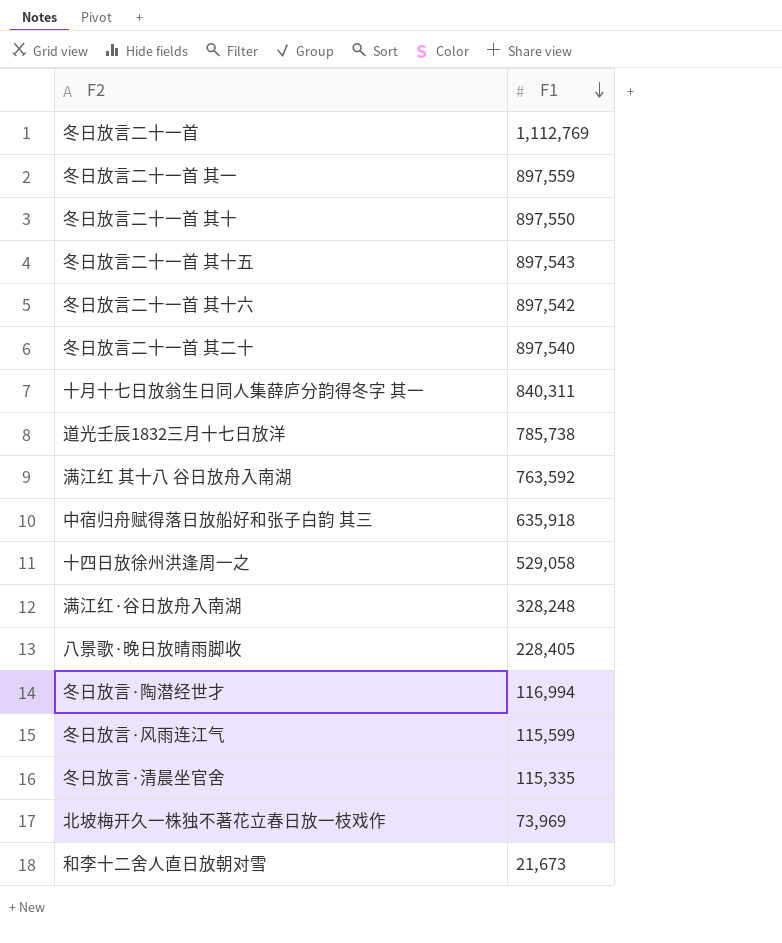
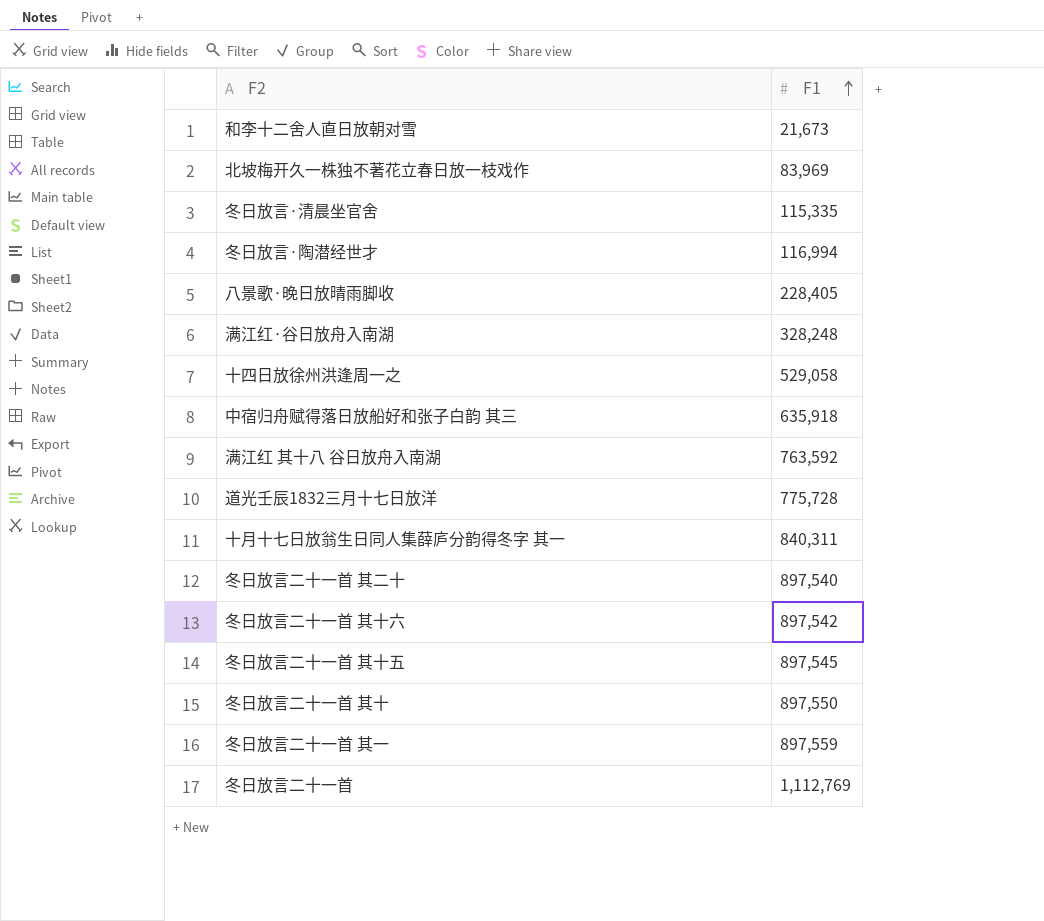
row order: F1 descending -> F1 ascending
row 冬日放言·风雨连江气: 115,599 -> none
北坡梅开久一株独不著花立春日放一枝戏作 | F1: 73,969 -> 83,969
道光壬辰1832三月十七日放洋 | F1: 785,738 -> 775,728
冬日放言二十一首 其十五 | F1: 897,543 -> 897,545

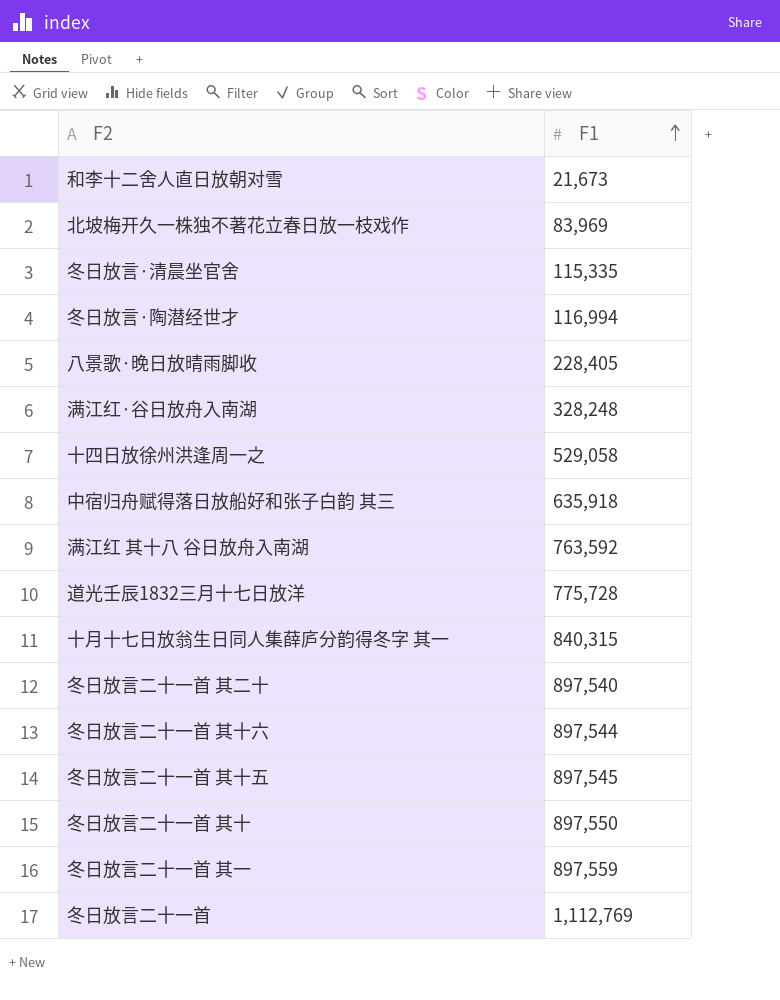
十月十七日放翁生日同人集薛庐分韵得冬字 其一 | F1: 840,311 -> 840,315
冬日放言二十一首 其十六 | F1: 897,542 -> 897,544

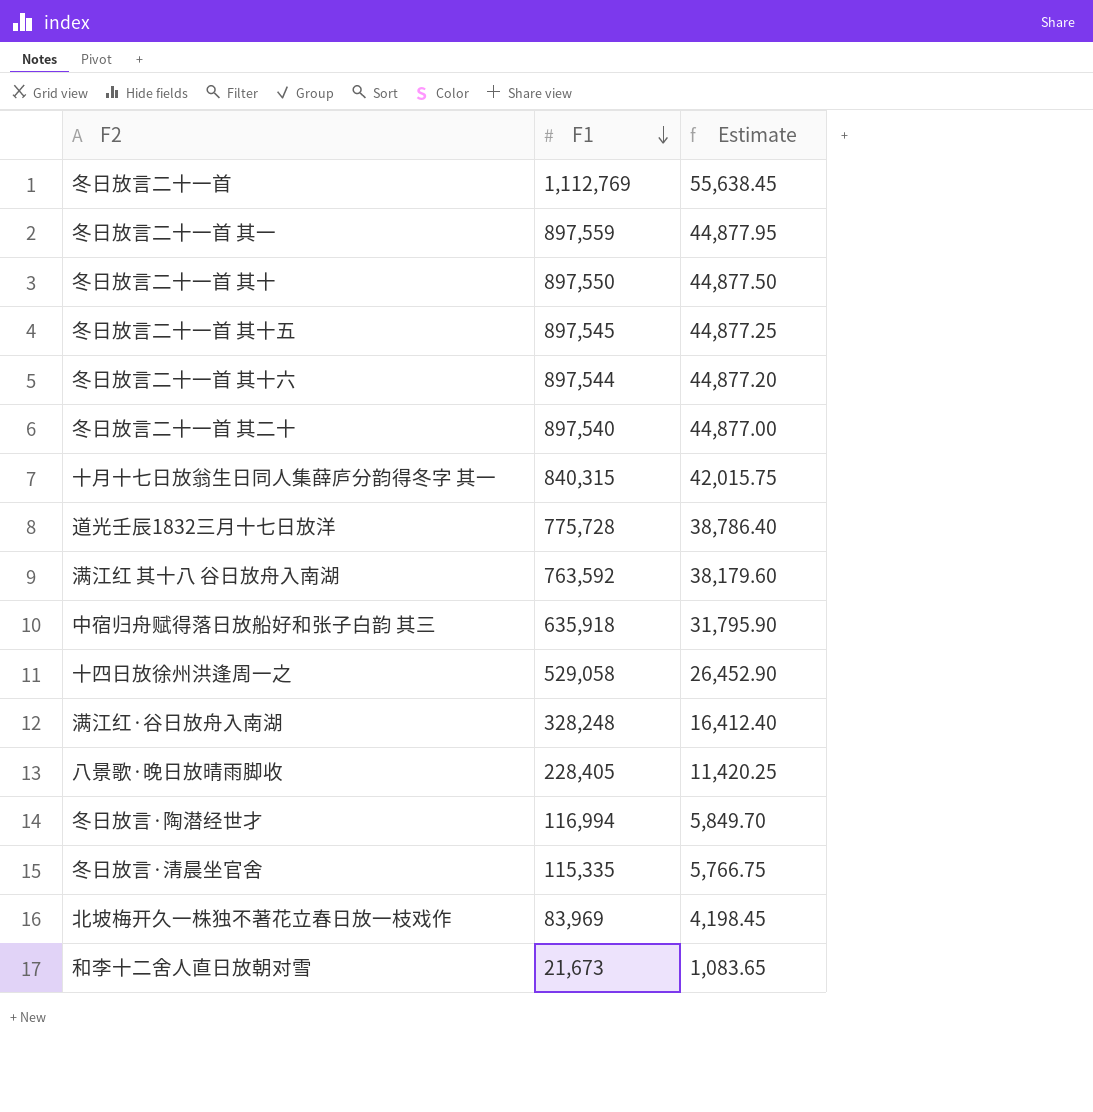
row order: F1 ascending -> F1 descending
column Estimate | formula: none -> [F1] * 0.05

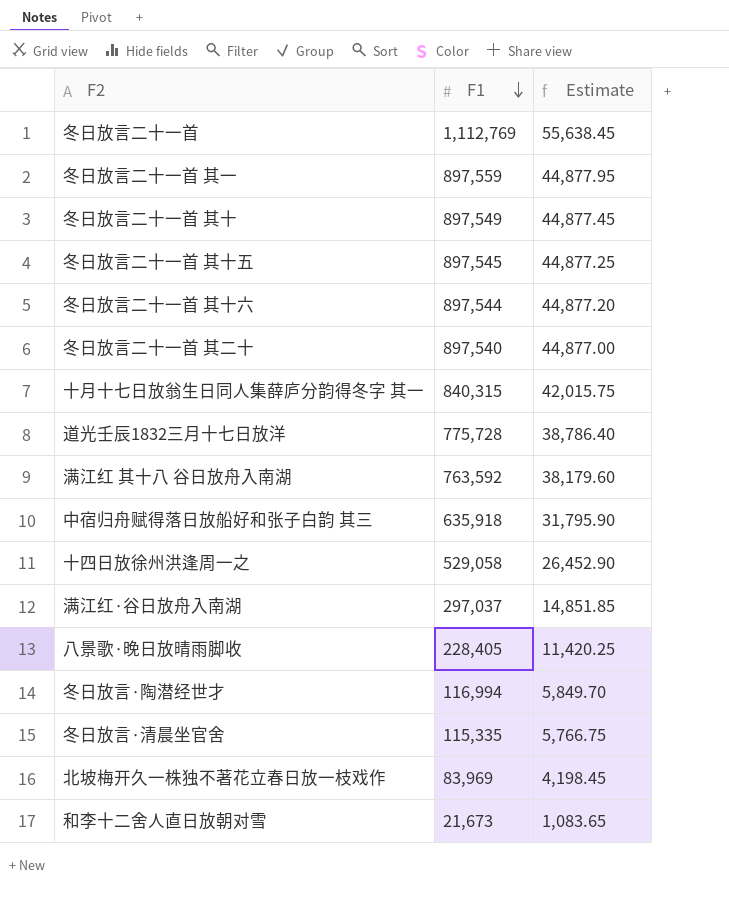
冬日放言二十一首 其十 | F1: 897,550 -> 897,549
冬日放言二十一首 其十 | Estimate: 44,877.50 -> 44,877.45
满江红·谷日放舟入南湖 | F1: 328,248 -> 297,037
满江红·谷日放舟入南湖 | Estimate: 16,412.40 -> 14,851.85

